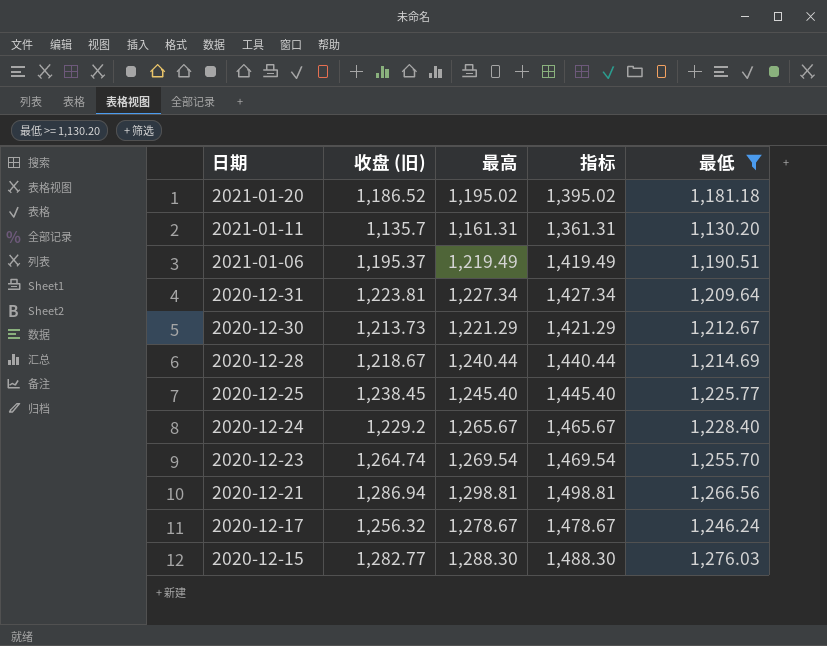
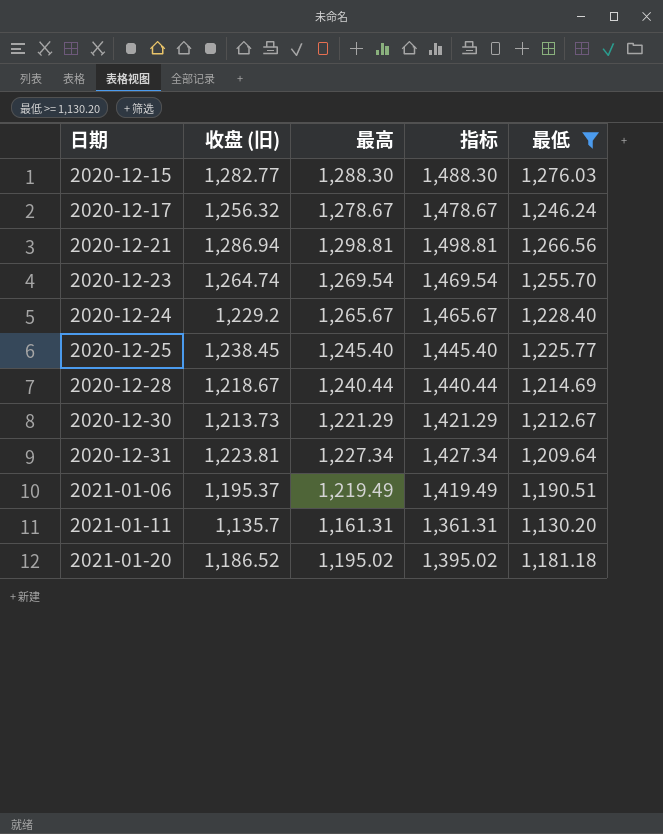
row order: 日期 descending -> 日期 ascending

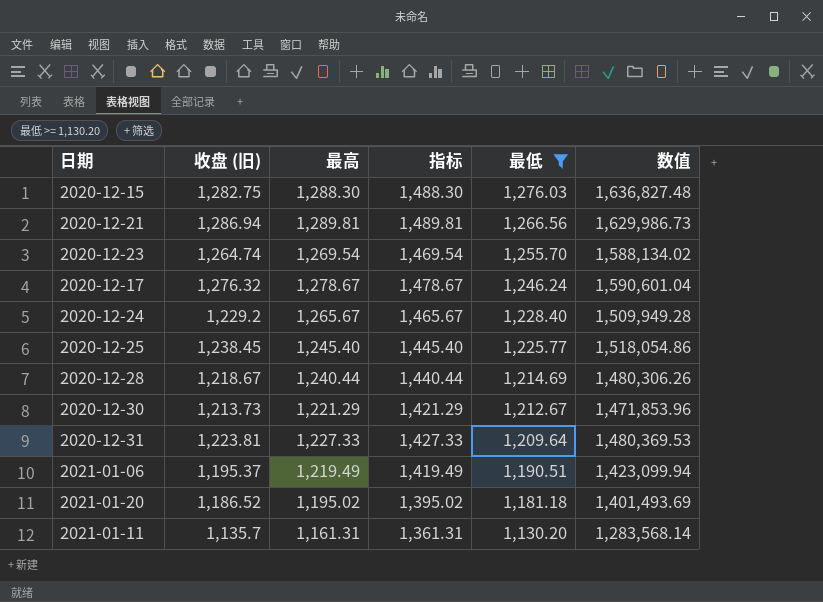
row order: 日期 ascending -> 最低 descending
column 数值 | formula: none -> [收盘 (旧)] * [最低]
2020-12-15 | 收盘 (旧): 1,282.77 -> 1,282.75
2020-12-21 | 最高: 1,298.81 -> 1,289.81
2020-12-21 | 指标: 1,498.81 -> 1,489.81
2020-12-17 | 收盘 (旧): 1,256.32 -> 1,276.32
2020-12-31 | 最高: 1,227.34 -> 1,227.33
2020-12-31 | 指标: 1,427.34 -> 1,427.33

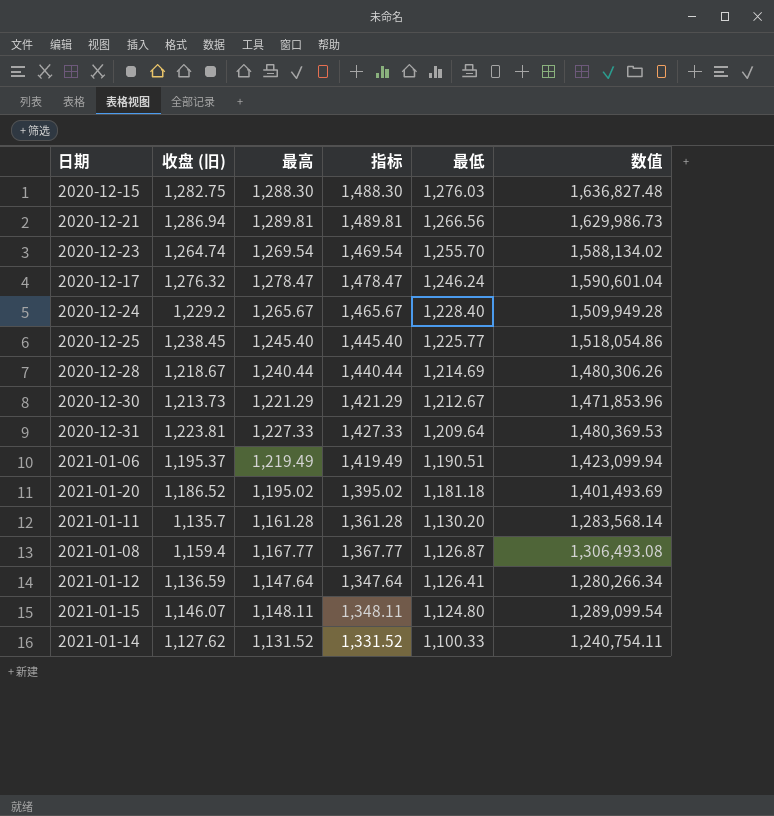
filter: 最低 >= 1,130.20 -> none
2020-12-17 | 最高: 1,278.67 -> 1,278.47
2020-12-17 | 指标: 1,478.67 -> 1,478.47
2021-01-11 | 最高: 1,161.31 -> 1,161.28
2021-01-11 | 指标: 1,361.31 -> 1,361.28

